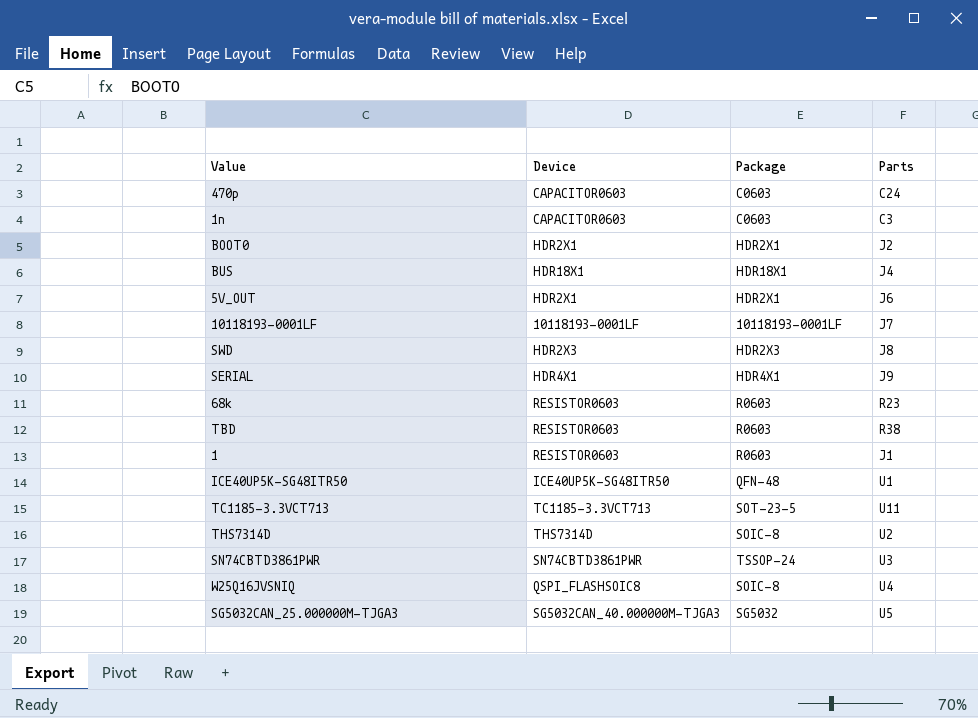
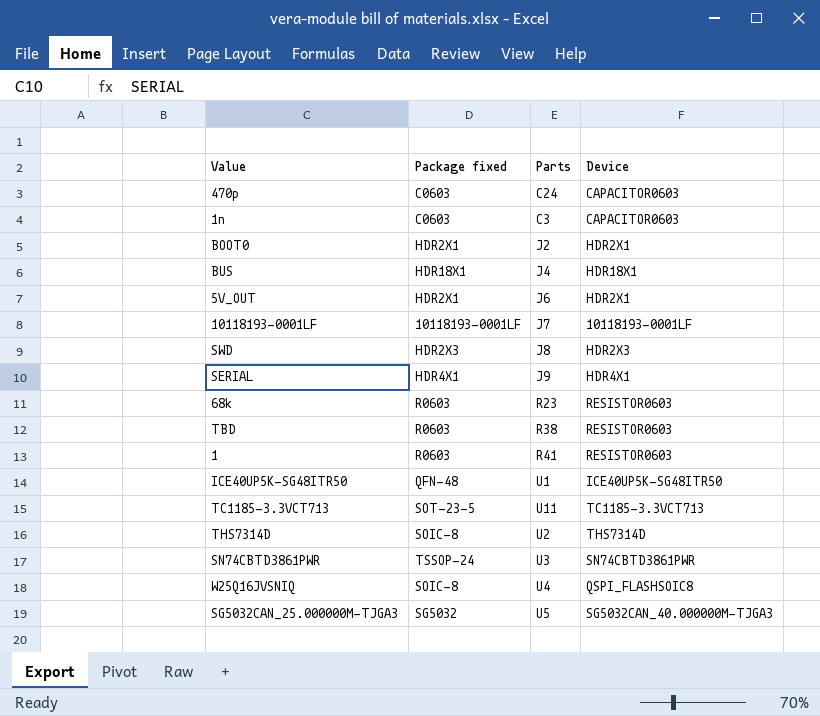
column name: Package -> Package fixed
column Device | position: 2 -> 4
1 | Parts: J1 -> R41

